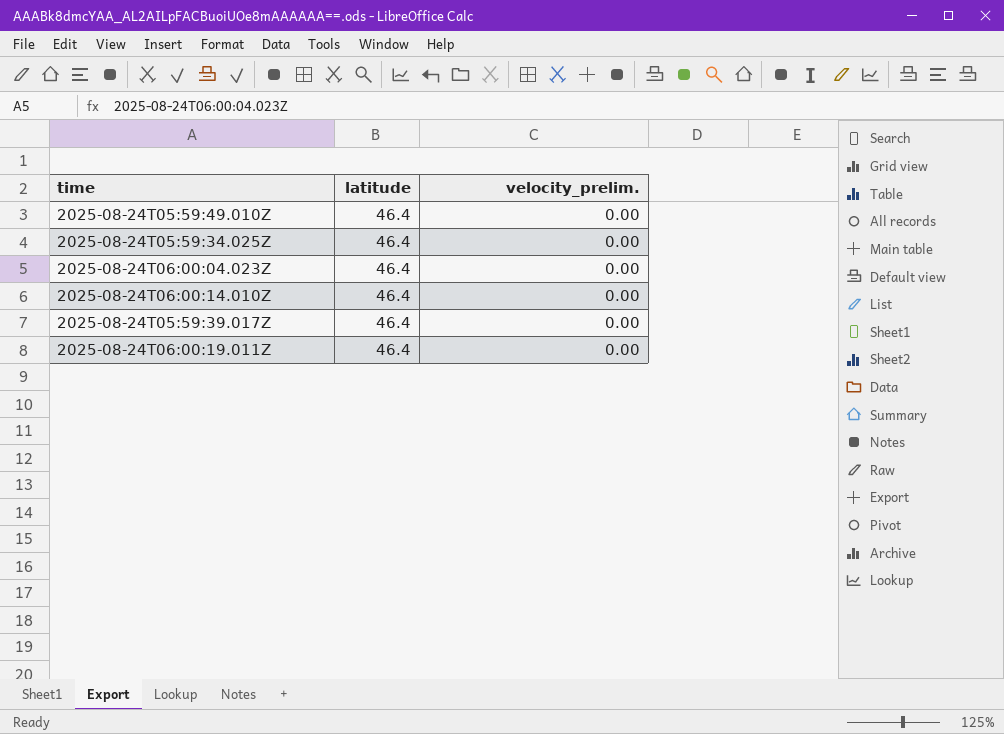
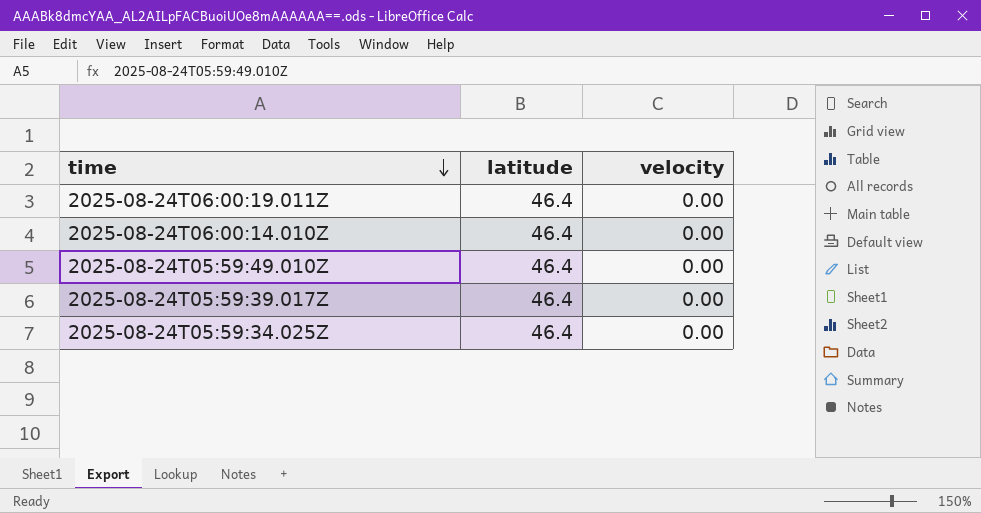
row order: none -> time descending
column name: velocity_prelim. -> velocity
row 2025-08-24T06:00:04.023Z: 46.4 | 0.00 -> none

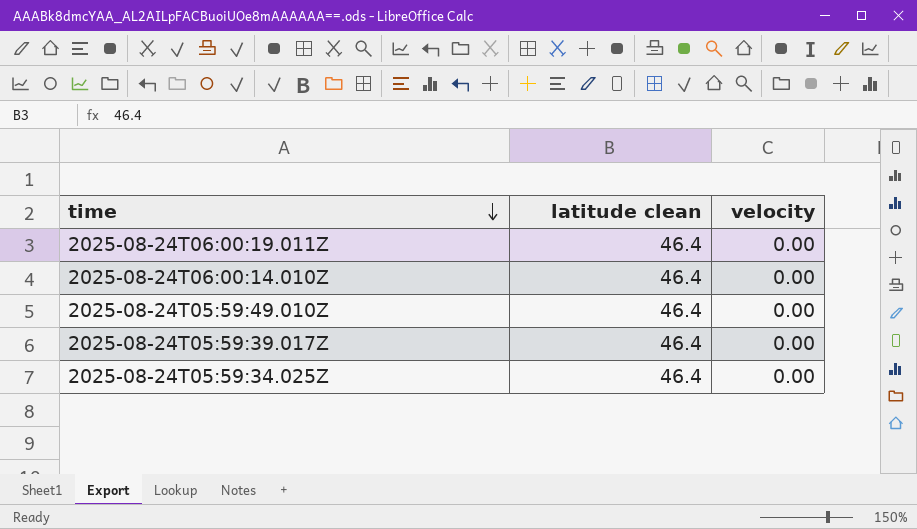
column name: latitude -> latitude clean

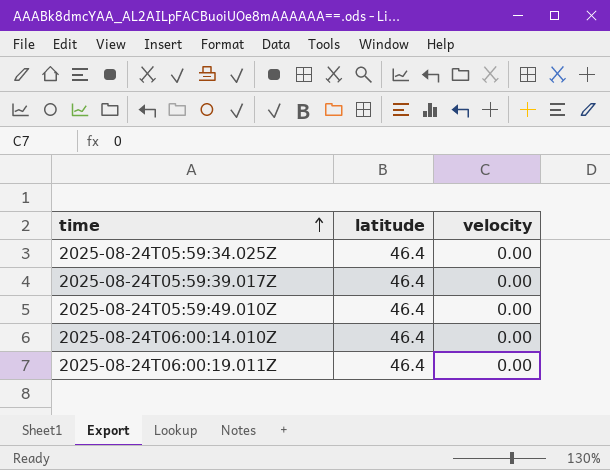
row order: time descending -> time ascending
column name: latitude clean -> latitude

